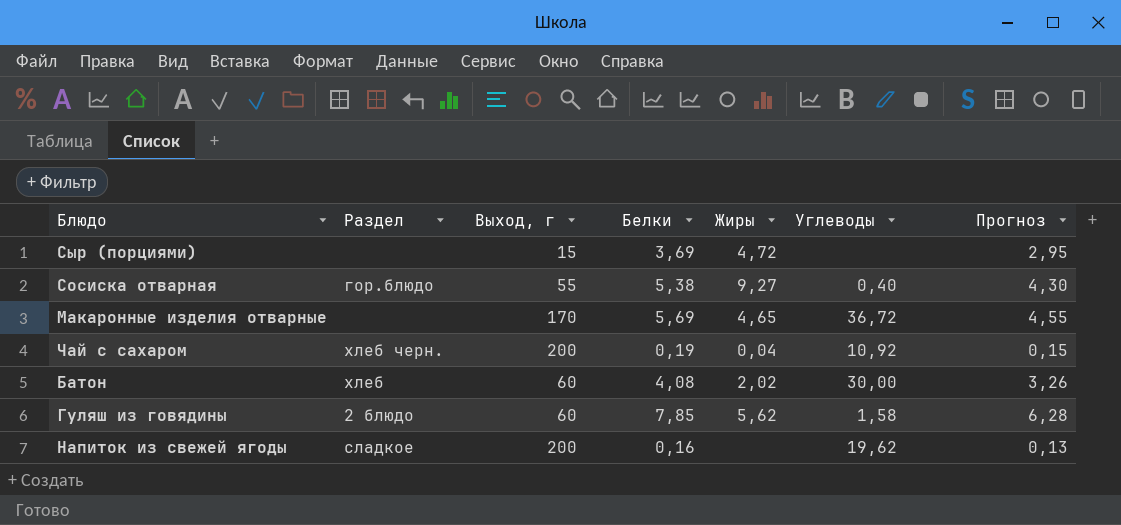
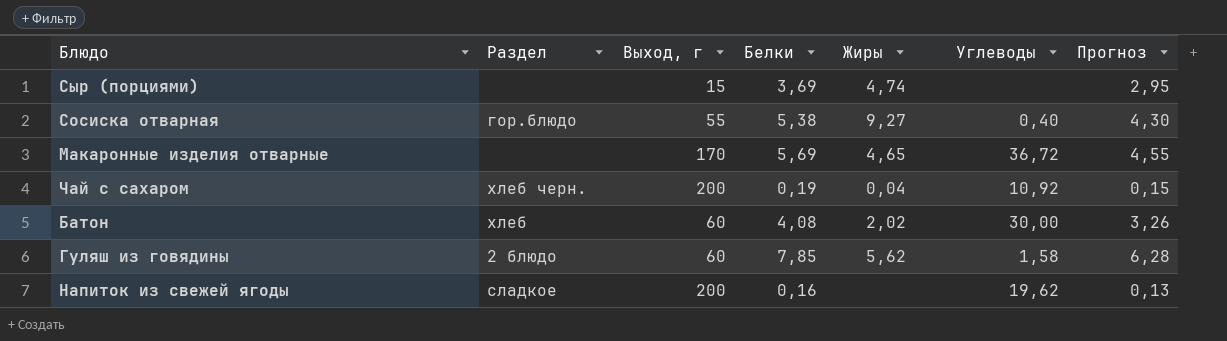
Сыр (порциями) | Жиры: 4,72 -> 4,74

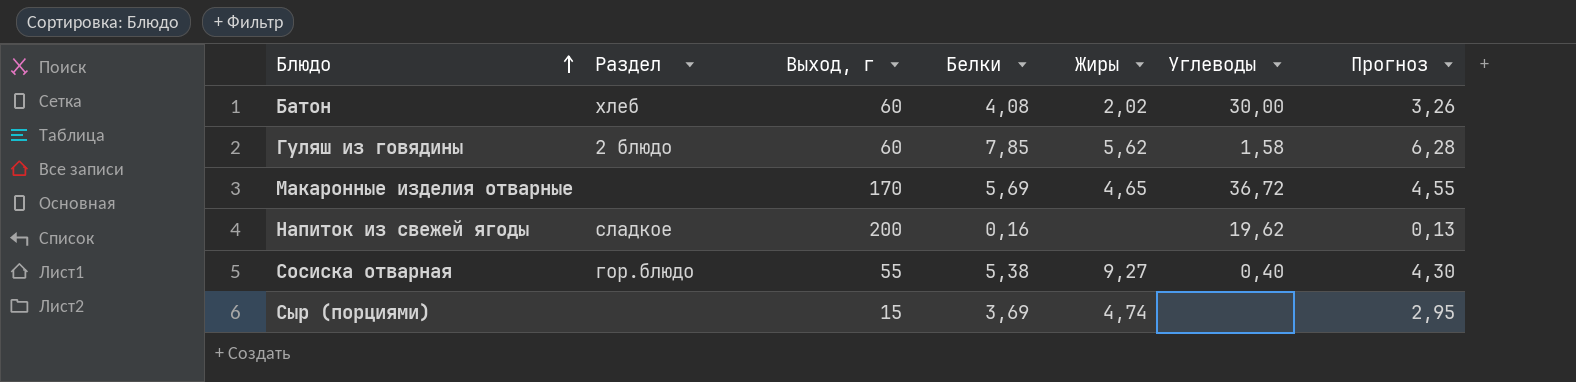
row order: none -> Блюдо ascending
row Чай с сахаром: хлеб черн. | 200 | 0,19 | 0,04 | 10,92 | 0,15 -> none

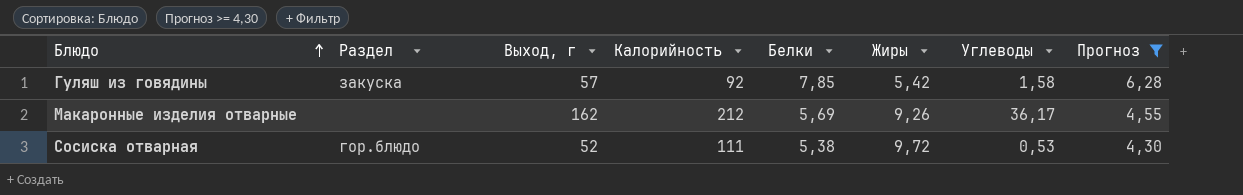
filter: none -> Прогноз >= 4,30
column Калорийность | position: none -> 4
Гуляш из говядины | Раздел: 2 блюдо -> закуска
Гуляш из говядины | Выход, г: 60 -> 57
Гуляш из говядины | Жиры: 5,62 -> 5,42
Макаронные изделия отварные | Выход, г: 170 -> 162
Макаронные изделия отварные | Жиры: 4,65 -> 9,26
Макаронные изделия отварные | Углеводы: 36,72 -> 36,17
Сосиска отварная | Выход, г: 55 -> 52
Сосиска отварная | Жиры: 9,27 -> 9,72
Сосиска отварная | Углеводы: 0,40 -> 0,53

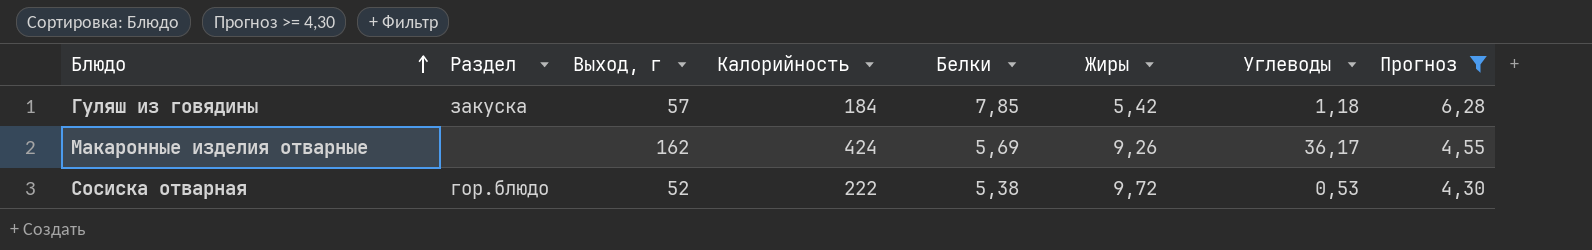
Гуляш из говядины | Калорийность: 92 -> 184
Гуляш из говядины | Углеводы: 1,58 -> 1,18
Макаронные изделия отварные | Калорийность: 212 -> 424
Сосиска отварная | Калорийность: 111 -> 222

